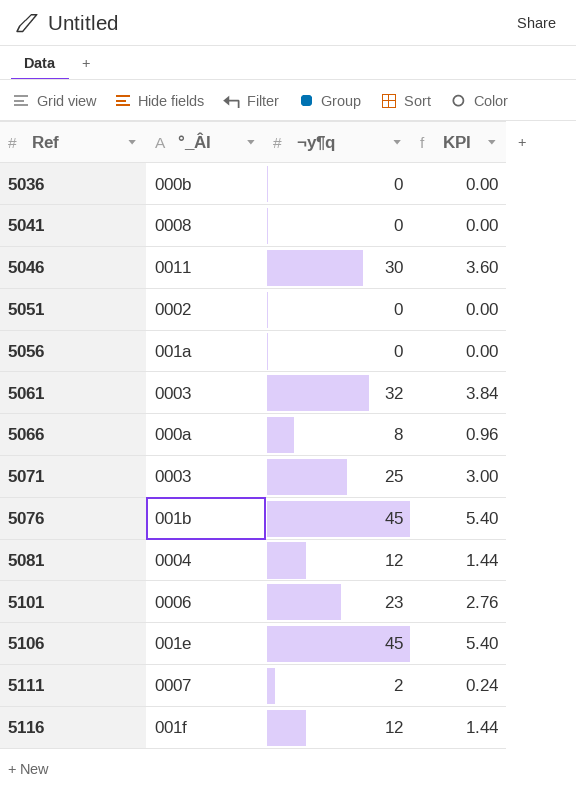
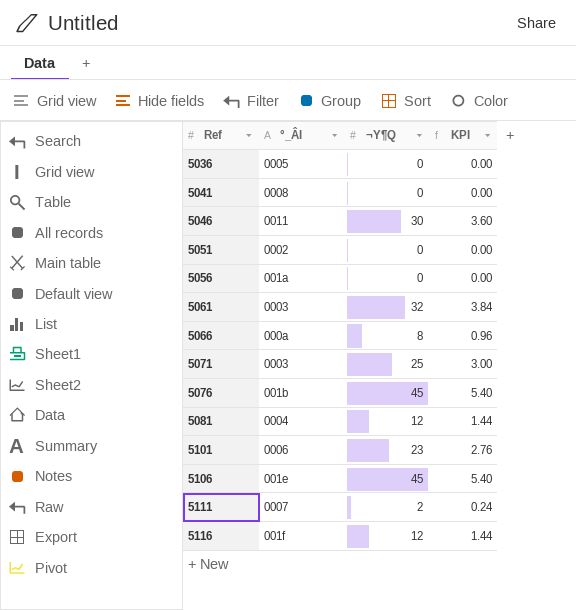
column name: ¬y¶q -> ¬Y¶Q
5036 | °_ÂI: 000b -> 0005

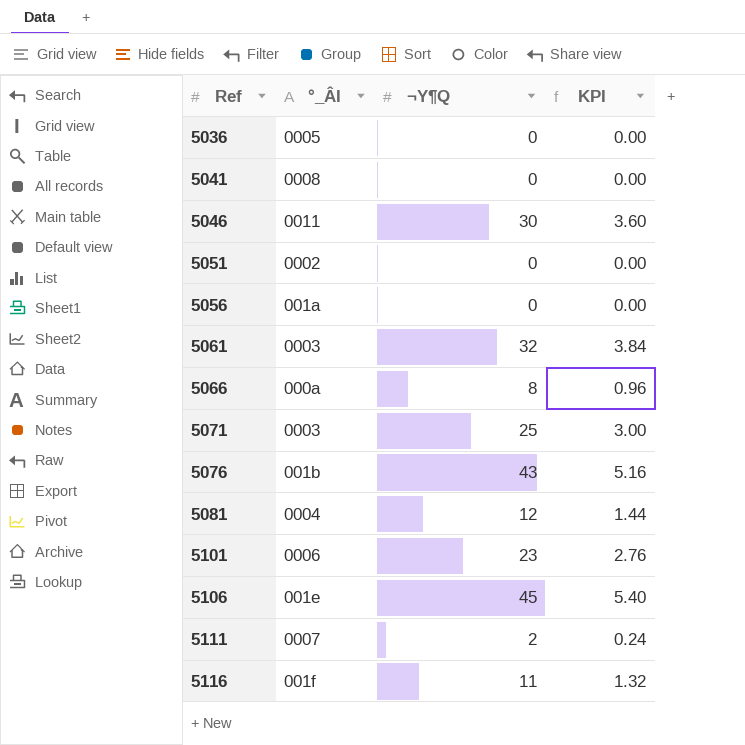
5076 | ¬Y¶Q: 45 -> 43
5076 | KPI: 5.40 -> 5.16
5116 | ¬Y¶Q: 12 -> 11
5116 | KPI: 1.44 -> 1.32

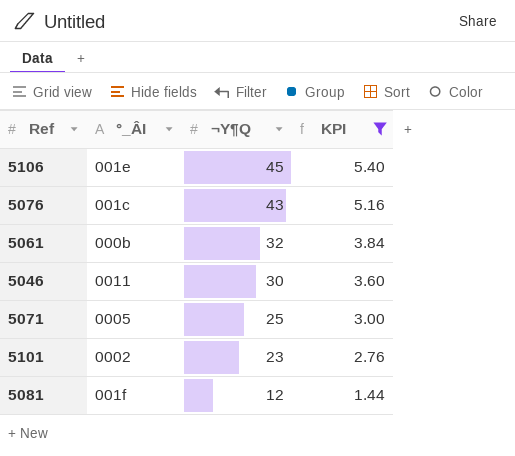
filter: none -> KPI >= 1.44
row order: Ref ascending -> ¬Y¶Q descending
5076 | °_ÂI: 001b -> 001c
5061 | °_ÂI: 0003 -> 000b
5071 | °_ÂI: 0003 -> 0005
5101 | °_ÂI: 0006 -> 0002
5081 | °_ÂI: 0004 -> 001f

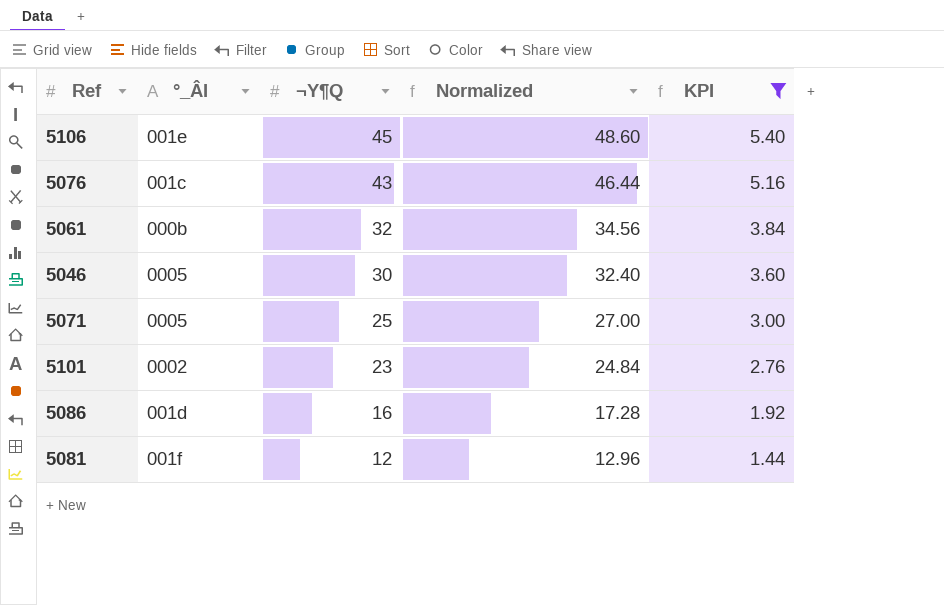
column Normalized | formula: none -> [¬Y¶Q] * 1.08
5046 | °_ÂI: 0011 -> 0005
row 5086: none -> 001d | 16 | 17.28 | 1.92

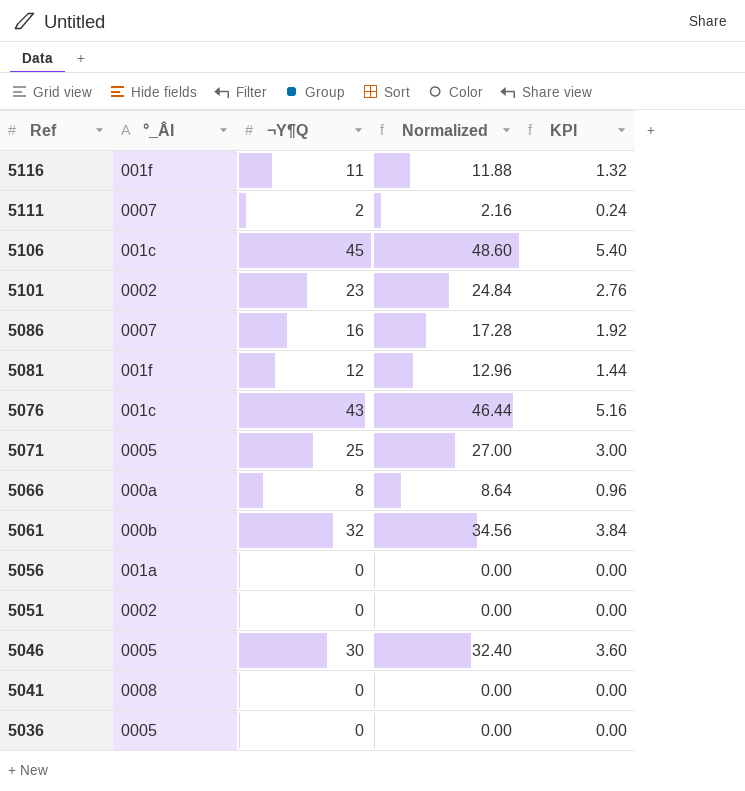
filter: KPI >= 1.44 -> none
row order: ¬Y¶Q descending -> Ref descending
5106 | °_ÂI: 001e -> 001c
5086 | °_ÂI: 001d -> 0007

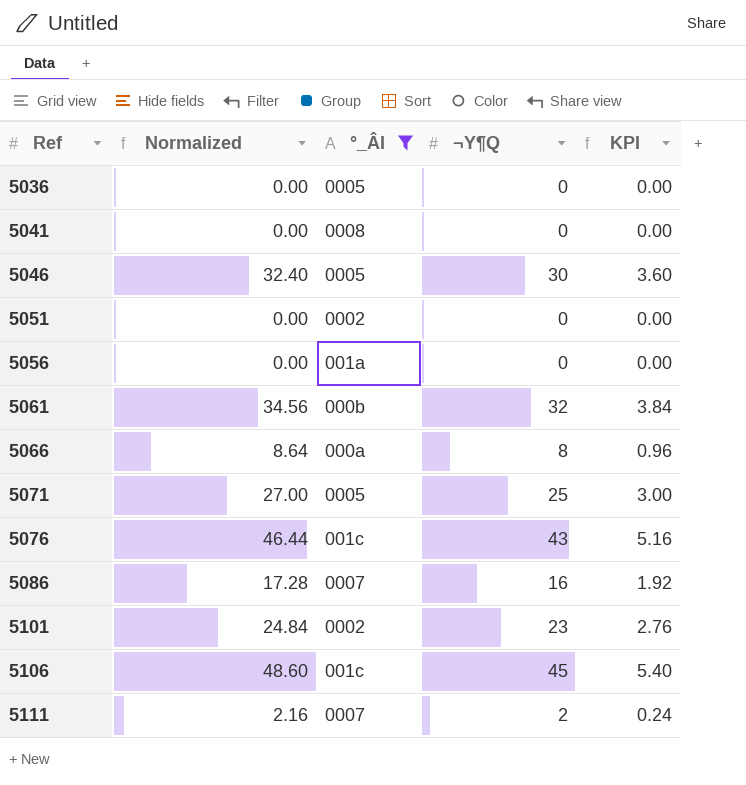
filter: none -> °_ÂI != 001f
row order: Ref descending -> Ref ascending
column Normalized | position: 4 -> 2

